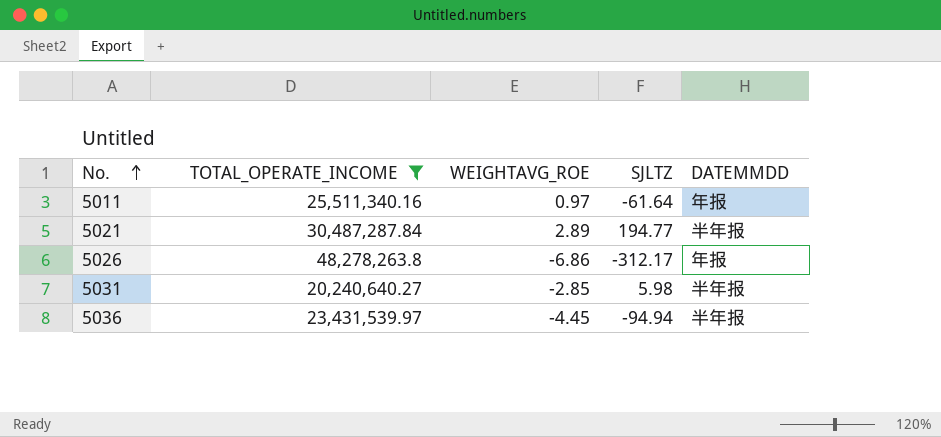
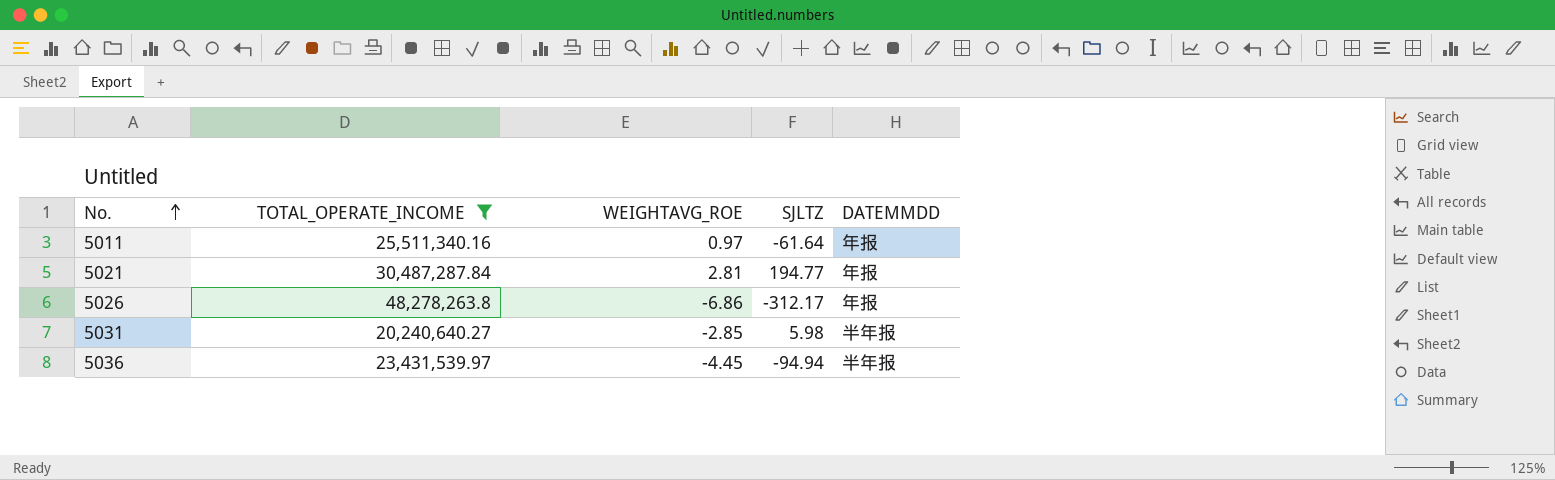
5021 | WEIGHTAVG_ROE: 2.89 -> 2.81
5021 | DATEMMDD: 半年报 -> 年报

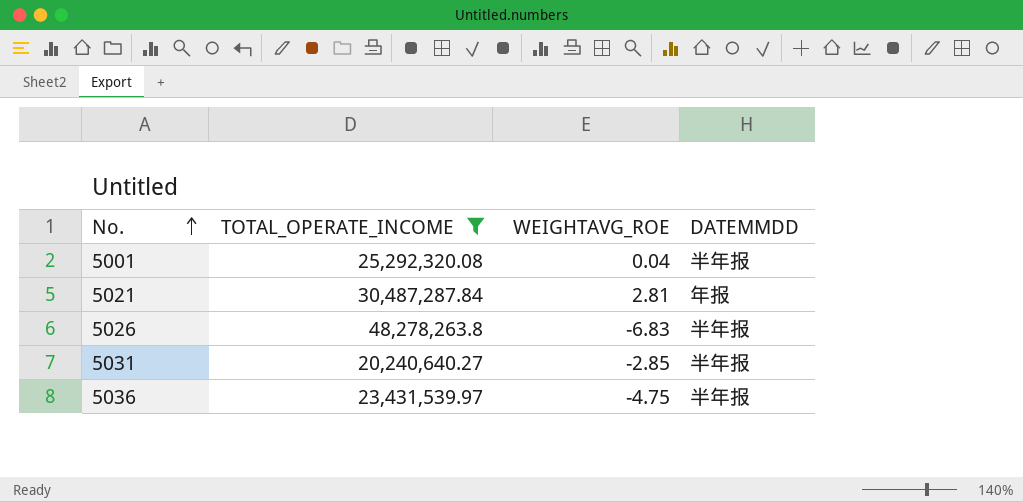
column SJLTZ | position: 4 -> none
row 5011: 25,511,340.16 | 0.97 | -61.64 | 年报 -> none
row 5001: none -> 25,292,320.08 | 0.04 | 半年报
5026 | WEIGHTAVG_ROE: -6.86 -> -6.83
5026 | DATEMMDD: 年报 -> 半年报
5036 | WEIGHTAVG_ROE: -4.45 -> -4.75

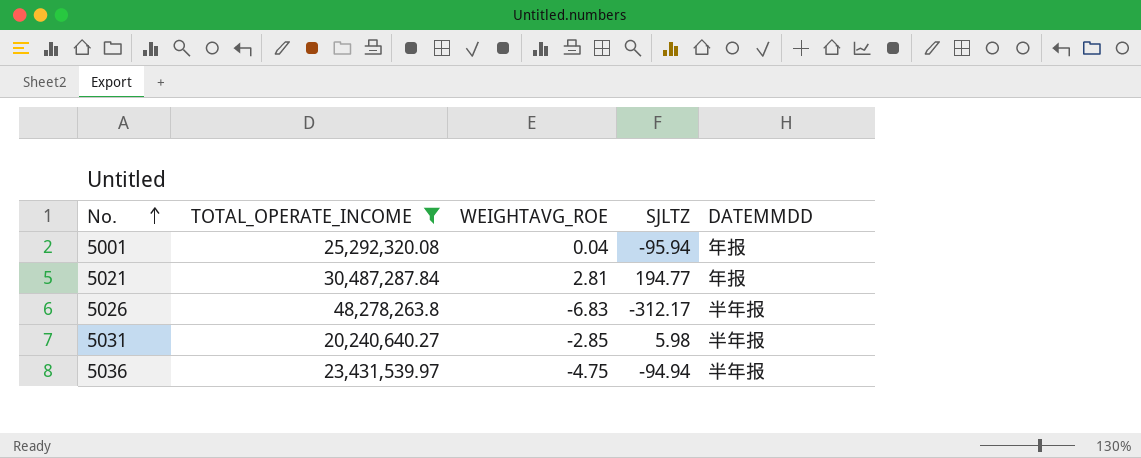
column SJLTZ | position: none -> 4
5001 | DATEMMDD: 半年报 -> 年报

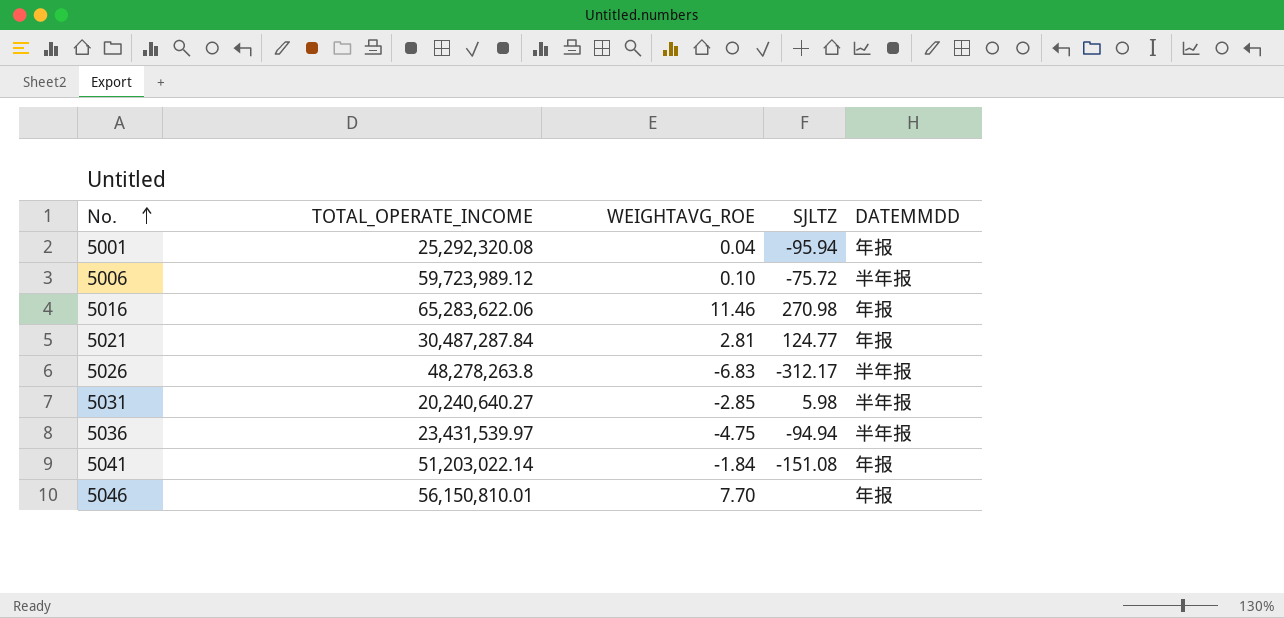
filter: TOTAL_OPERATE_INCOME <= 48,278,263.8 -> none
5021 | SJLTZ: 194.77 -> 124.77

